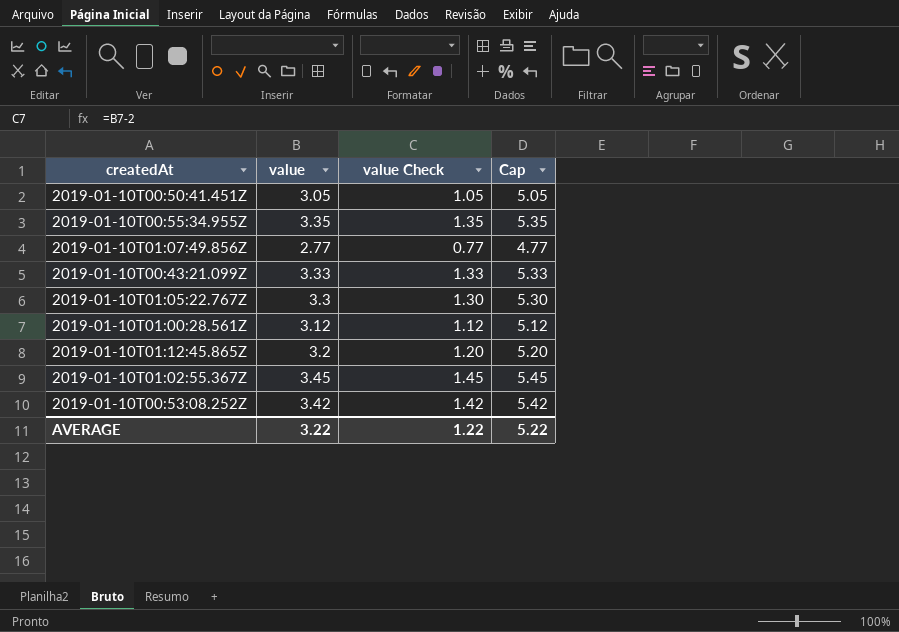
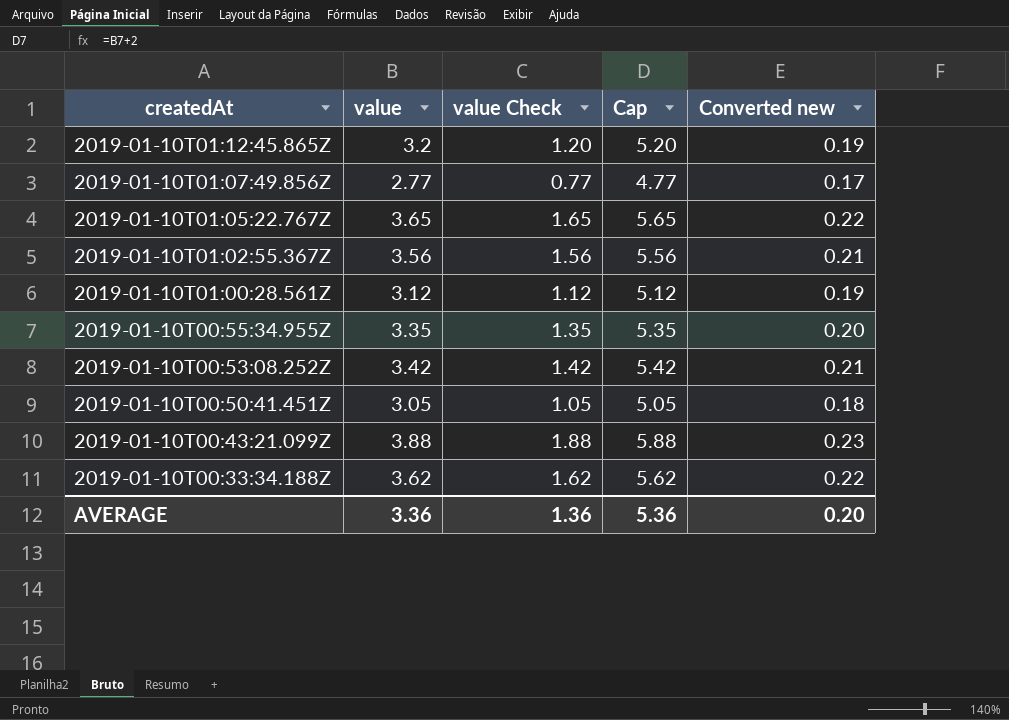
row order: none -> createdAt descending
column Converted new | formula: none -> [value] * 0.06
2019-01-10T01:05:22.767Z | value: 3.3 -> 3.65
2019-01-10T01:05:22.767Z | value Check: 1.30 -> 1.65
2019-01-10T01:05:22.767Z | Cap: 5.30 -> 5.65
2019-01-10T01:02:55.367Z | value: 3.45 -> 3.56
2019-01-10T01:02:55.367Z | value Check: 1.45 -> 1.56
2019-01-10T01:02:55.367Z | Cap: 5.45 -> 5.56
2019-01-10T00:43:21.099Z | value: 3.33 -> 3.88
2019-01-10T00:43:21.099Z | value Check: 1.33 -> 1.88
2019-01-10T00:43:21.099Z | Cap: 5.33 -> 5.88
row 2019-01-10T00:33:34.188Z: none -> 3.62 | 1.62 | 5.62 | 0.22
AVERAGE | value: 3.22 -> 3.36
AVERAGE | value Check: 1.22 -> 1.36
AVERAGE | Cap: 5.22 -> 5.36

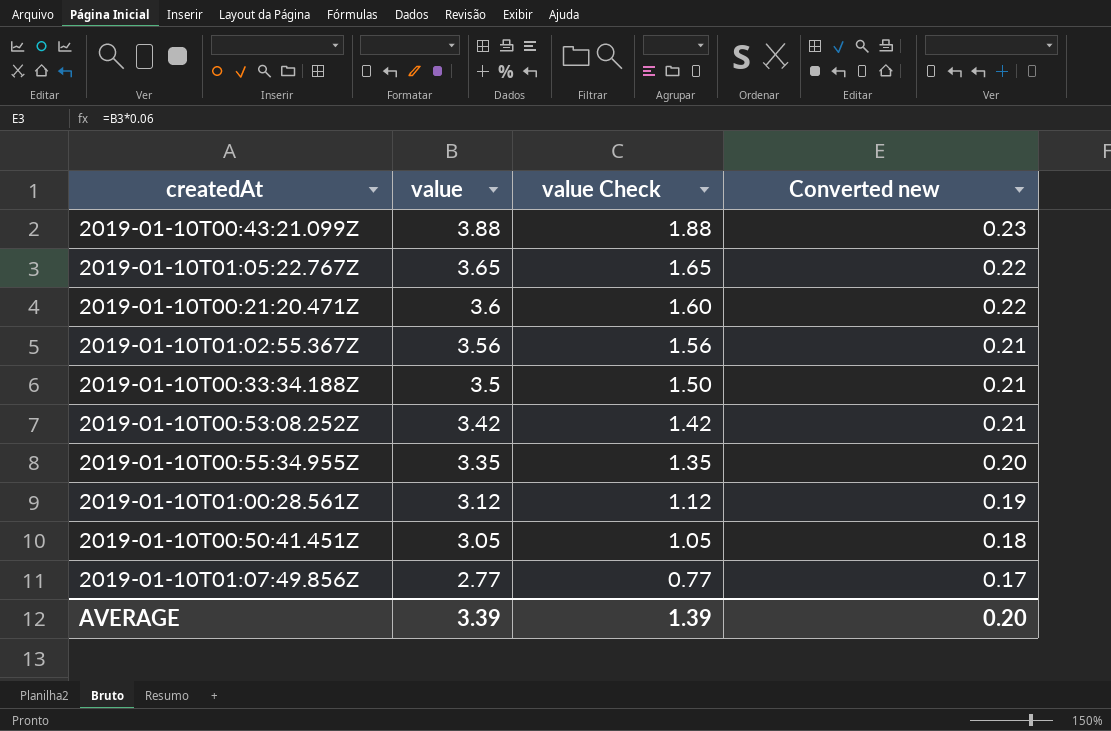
row order: createdAt descending -> value descending
column Cap | formula: [value] + 2 -> none
row 2019-01-10T01:12:45.865Z: 3.2 | 1.20 | 5.20 | 0.19 -> none
row 2019-01-10T00:21:20.471Z: none -> 3.6 | 1.60 | 0.22
2019-01-10T00:33:34.188Z | value: 3.62 -> 3.5
2019-01-10T00:33:34.188Z | value Check: 1.62 -> 1.50
2019-01-10T00:33:34.188Z | Converted new: 0.22 -> 0.21
AVERAGE | value: 3.36 -> 3.39
AVERAGE | value Check: 1.36 -> 1.39

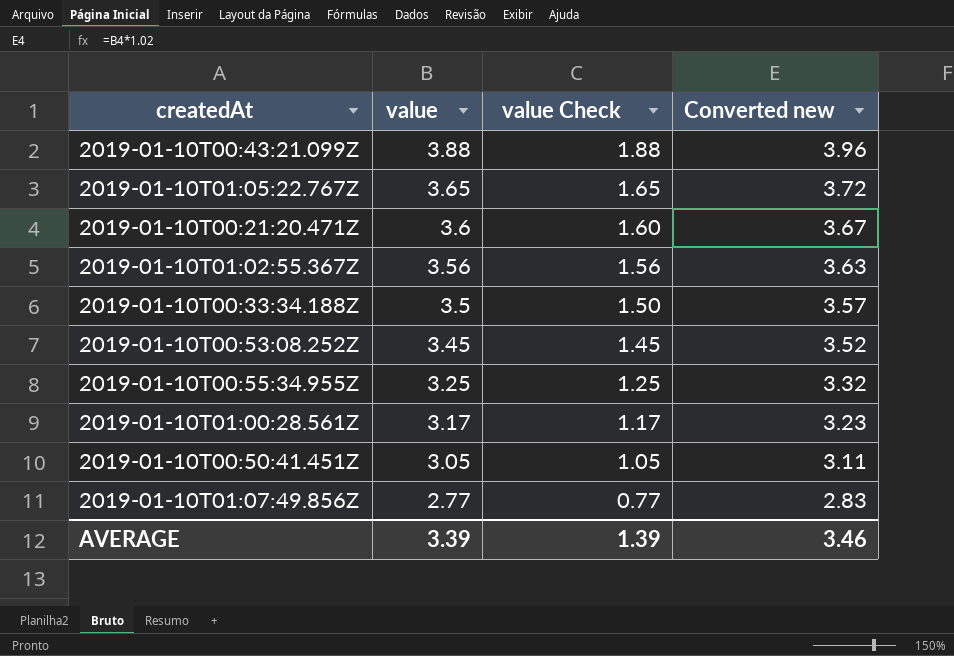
column Converted new | formula: [value] * 0.06 -> [value] * 1.02
2019-01-10T00:53:08.252Z | value: 3.42 -> 3.45
2019-01-10T00:53:08.252Z | value Check: 1.42 -> 1.45
2019-01-10T00:55:34.955Z | value: 3.35 -> 3.25
2019-01-10T00:55:34.955Z | value Check: 1.35 -> 1.25
2019-01-10T01:00:28.561Z | value: 3.12 -> 3.17
2019-01-10T01:00:28.561Z | value Check: 1.12 -> 1.17
AVERAGE | Converted new: 0.20 -> 3.46

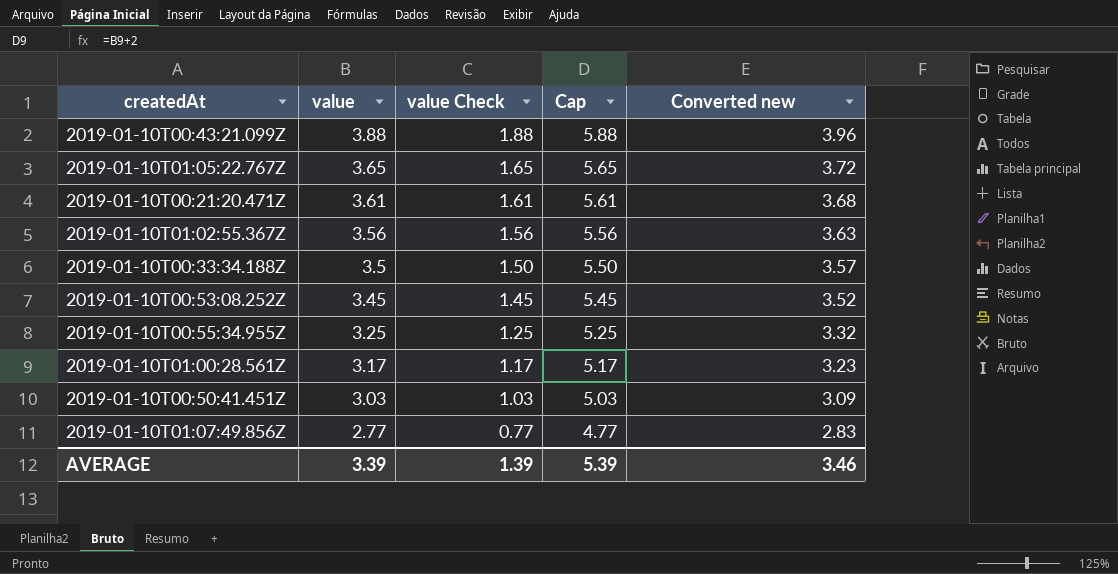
column Cap | formula: none -> [value] + 2
2019-01-10T00:21:20.471Z | value: 3.6 -> 3.61
2019-01-10T00:21:20.471Z | value Check: 1.60 -> 1.61
2019-01-10T00:21:20.471Z | Converted new: 3.67 -> 3.68
2019-01-10T00:50:41.451Z | value: 3.05 -> 3.03
2019-01-10T00:50:41.451Z | value Check: 1.05 -> 1.03
2019-01-10T00:50:41.451Z | Converted new: 3.11 -> 3.09

